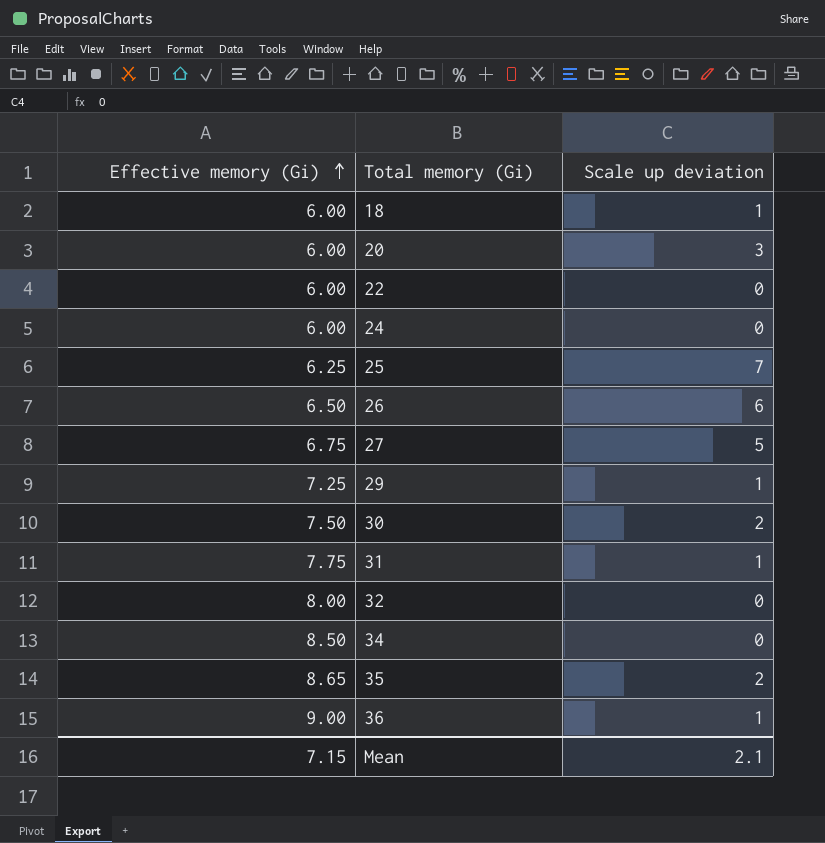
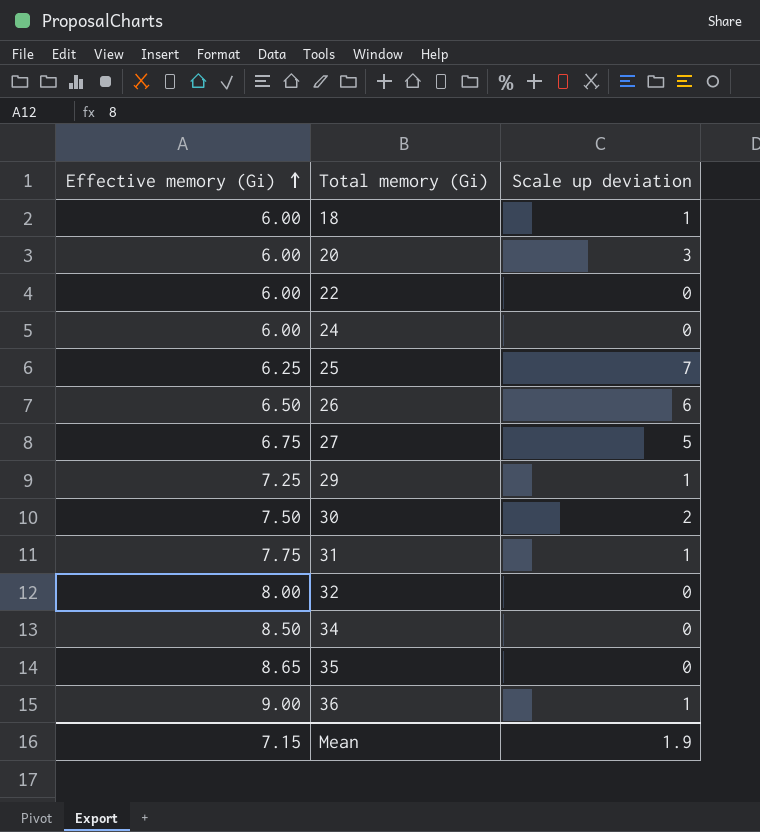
35 | Scale up deviation: 2 -> 0
Mean | Scale up deviation: 2.1 -> 1.9

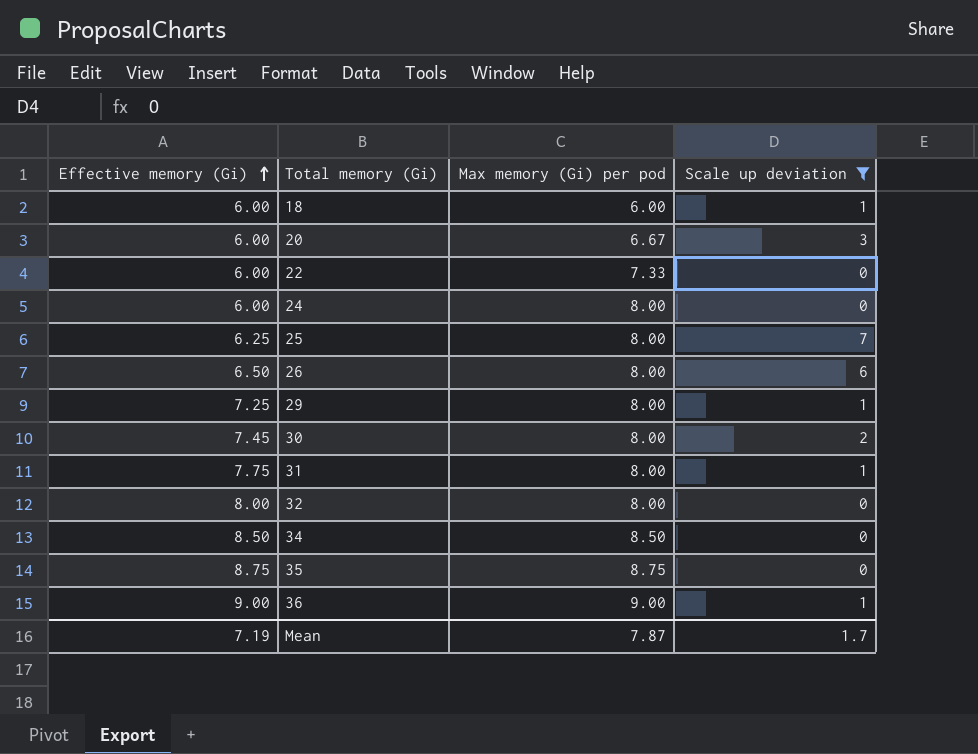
filter: none -> Scale up deviation != 5
column Max memory (Gi) per pod | position: none -> 3
30 | Effective memory (Gi): 7.50 -> 7.45
35 | Effective memory (Gi): 8.65 -> 8.75
Mean | Effective memory (Gi): 7.15 -> 7.19
Mean | Scale up deviation: 1.9 -> 1.7

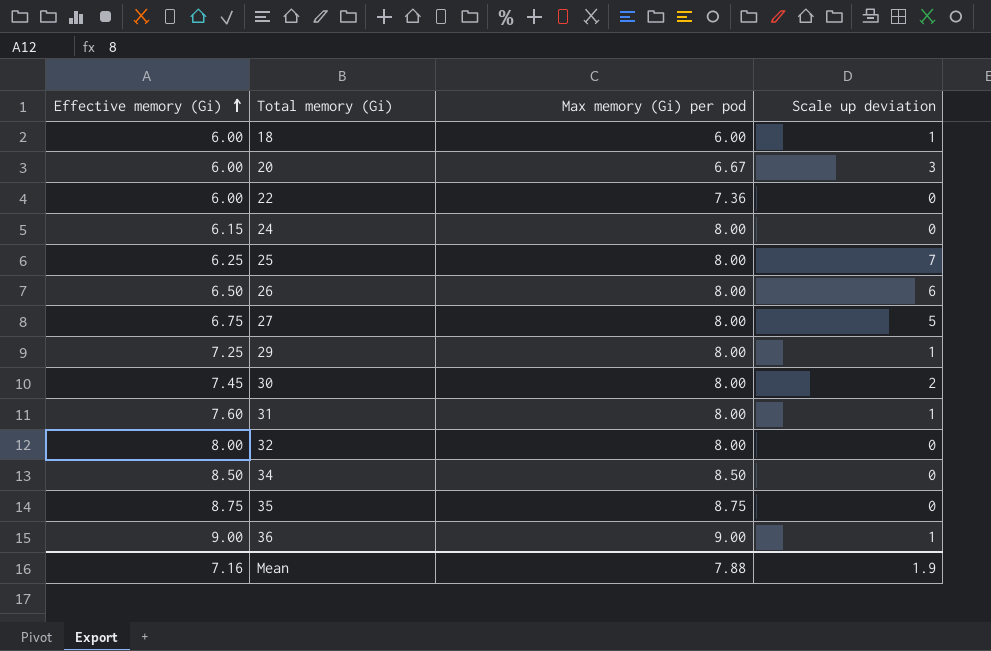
filter: Scale up deviation != 5 -> none
22 | Max memory (Gi) per pod: 7.33 -> 7.36
24 | Effective memory (Gi): 6.00 -> 6.15
31 | Effective memory (Gi): 7.75 -> 7.60
Mean | Effective memory (Gi): 7.19 -> 7.16
Mean | Max memory (Gi) per pod: 7.87 -> 7.88
Mean | Scale up deviation: 1.7 -> 1.9

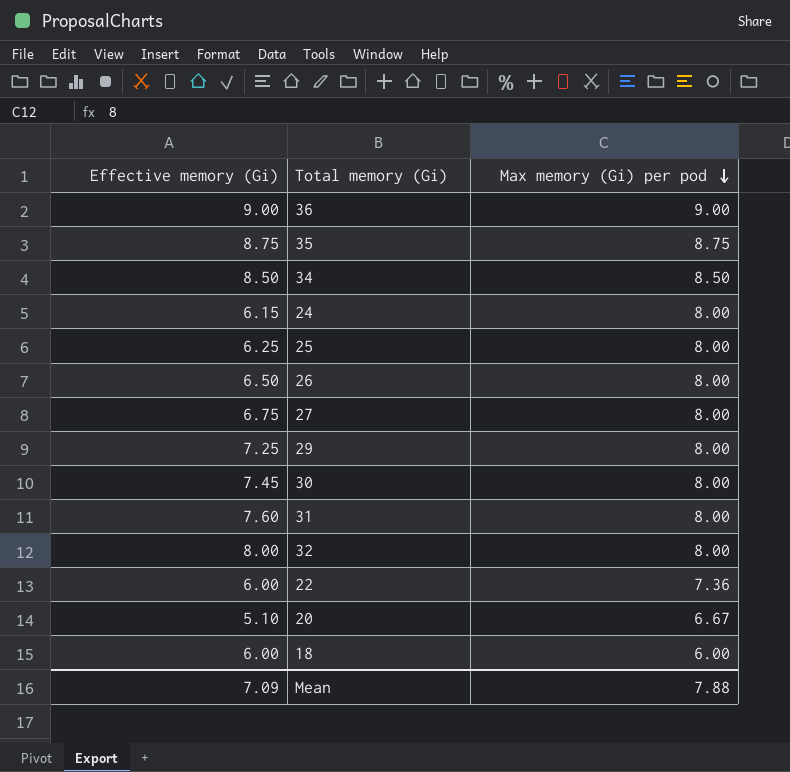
row order: Effective memory (Gi) ascending -> Max memory (Gi) per pod descending
column Scale up deviation | position: 4 -> none
20 | Effective memory (Gi): 6.00 -> 5.10
Mean | Effective memory (Gi): 7.16 -> 7.09

